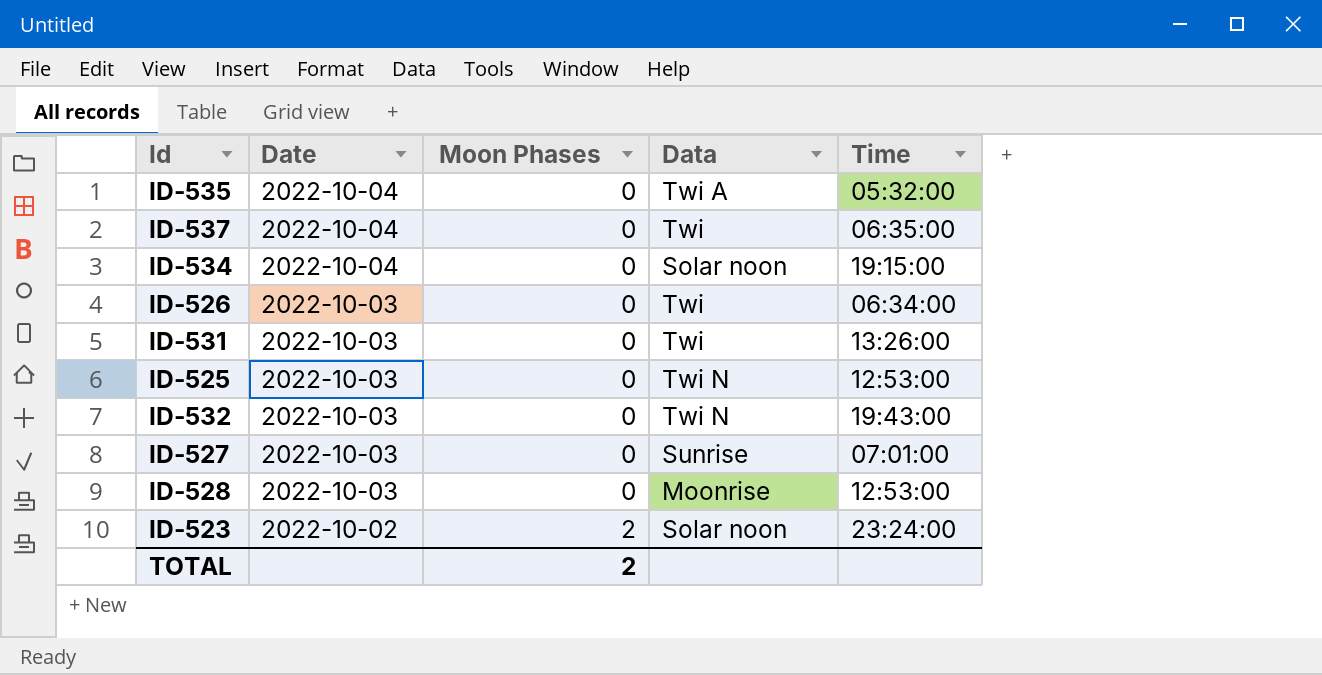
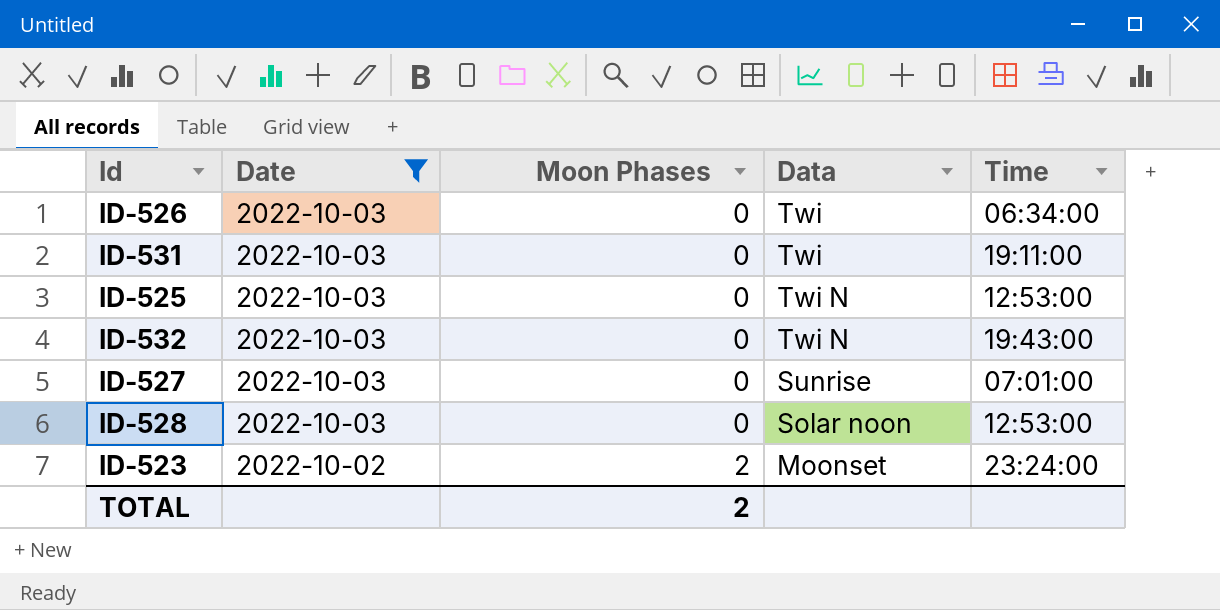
filter: none -> Date != 2022-10-04
ID-531 | Time: 13:26:00 -> 19:11:00
ID-528 | Data: Moonrise -> Solar noon
ID-523 | Data: Solar noon -> Moonset

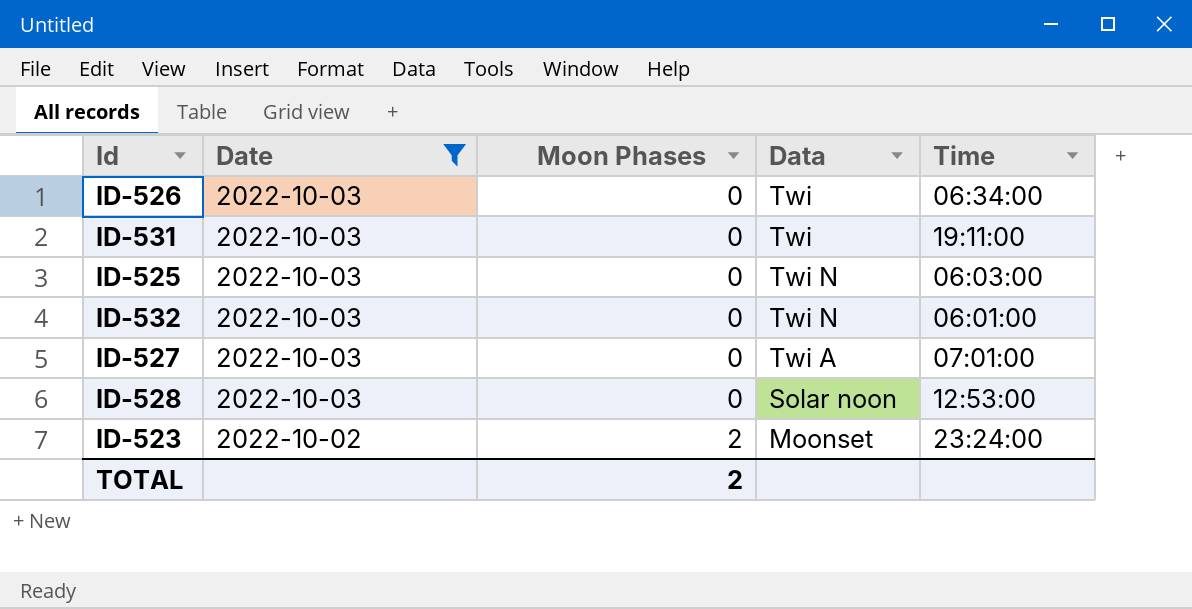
ID-525 | Time: 12:53:00 -> 06:03:00
ID-532 | Time: 19:43:00 -> 06:01:00
ID-527 | Data: Sunrise -> Twi A

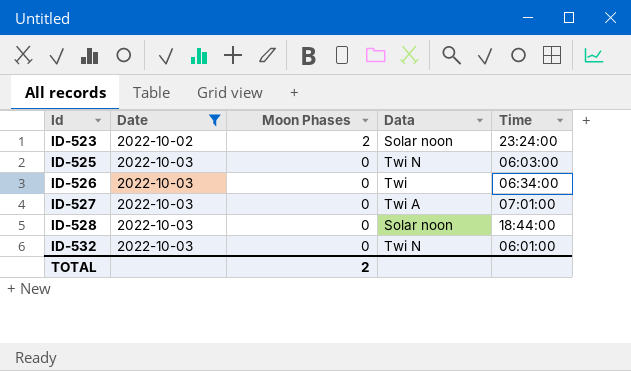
row order: Date descending -> Id ascending
row ID-531: 2022-10-03 | 0 | Twi | 19:11:00 -> none
ID-523 | Data: Moonset -> Solar noon
ID-528 | Time: 12:53:00 -> 18:44:00

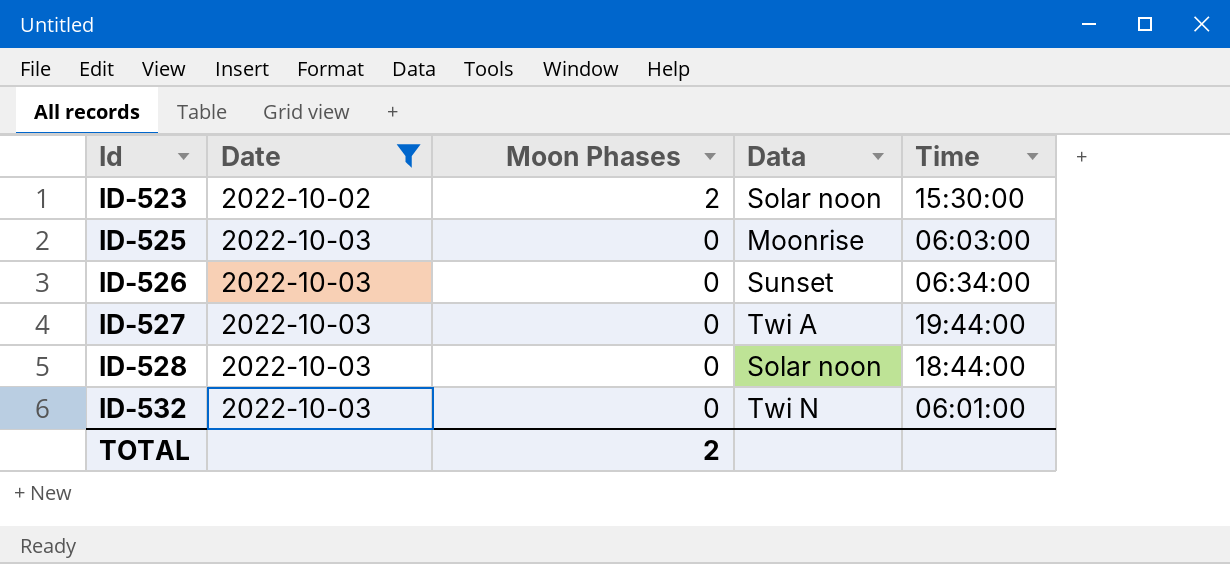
ID-523 | Time: 23:24:00 -> 15:30:00
ID-525 | Data: Twi N -> Moonrise
ID-526 | Data: Twi -> Sunset
ID-527 | Time: 07:01:00 -> 19:44:00

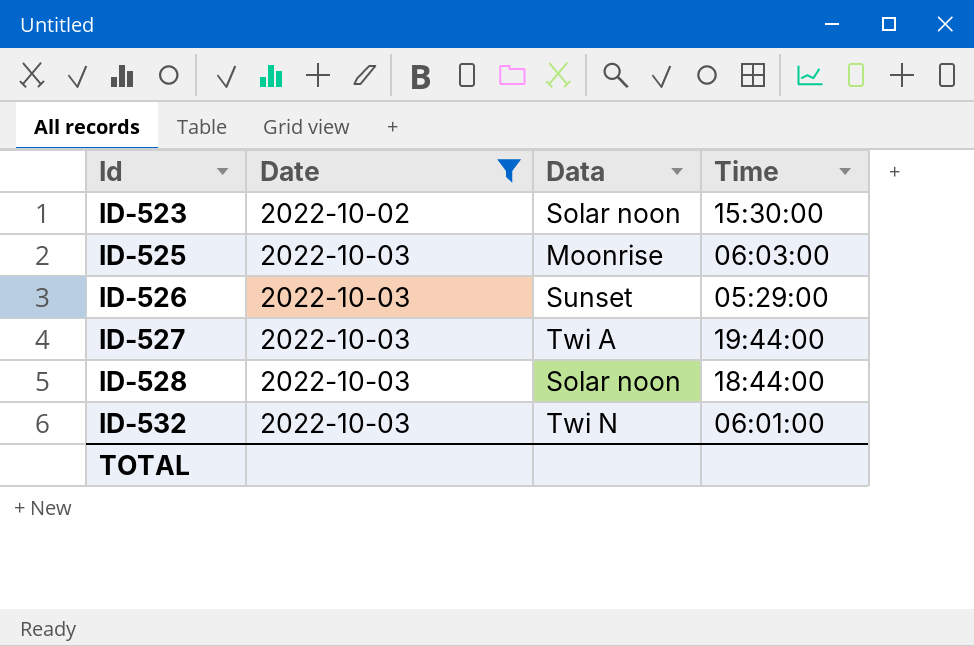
column Moon Phases | position: 3 -> none
ID-526 | Time: 06:34:00 -> 05:29:00

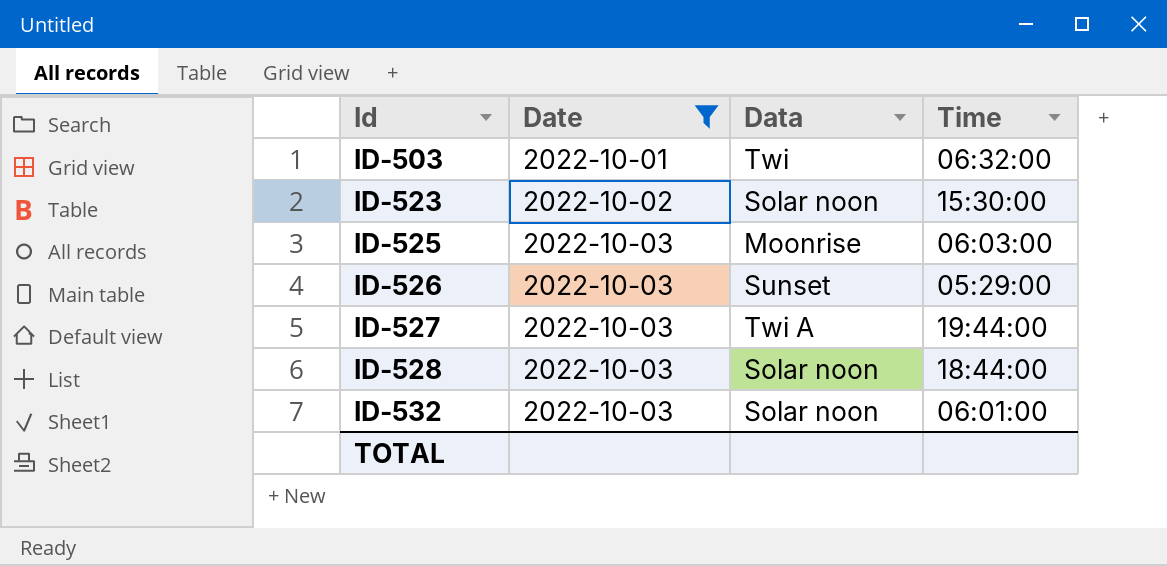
row ID-503: none -> 2022-10-01 | Twi | 06:32:00
ID-532 | Data: Twi N -> Solar noon

